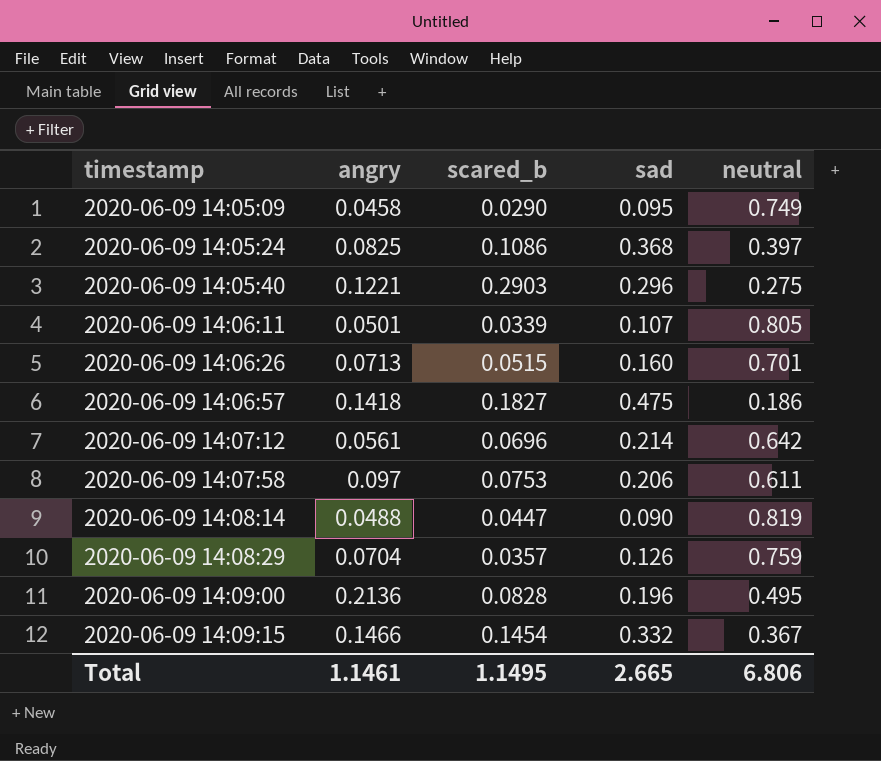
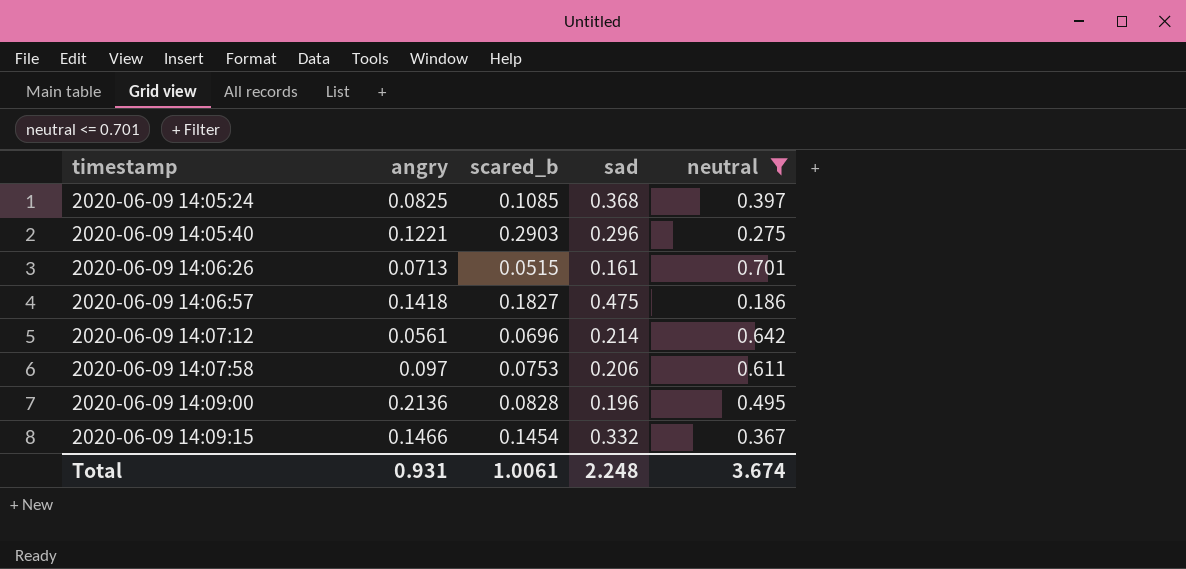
filter: none -> neutral <= 0.701
2020-06-09 14:05:24 | scared_b: 0.1086 -> 0.1085
2020-06-09 14:06:26 | sad: 0.160 -> 0.161
Total | angry: 1.1461 -> 0.931
Total | scared_b: 1.1495 -> 1.0061
Total | sad: 2.665 -> 2.248
Total | neutral: 6.806 -> 3.674

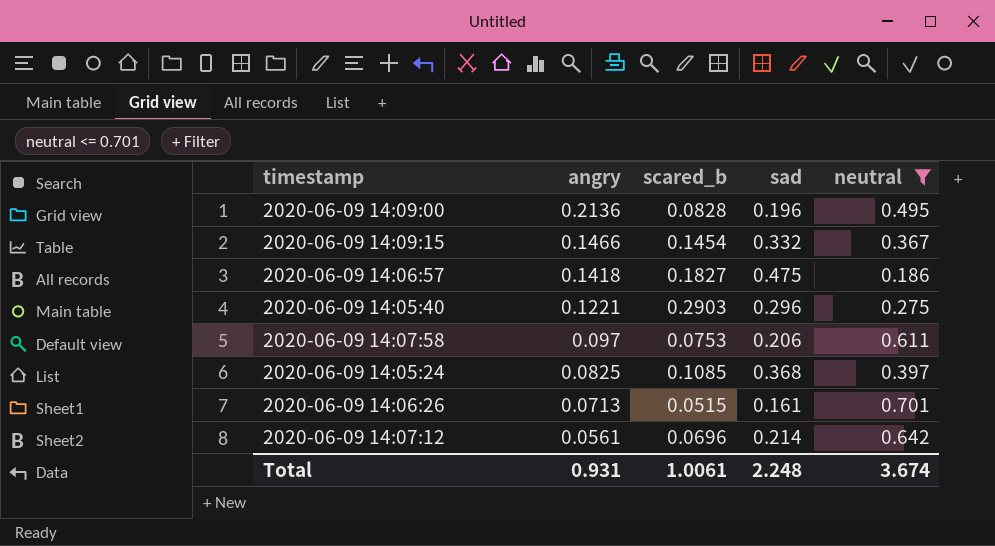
row order: timestamp ascending -> angry descending

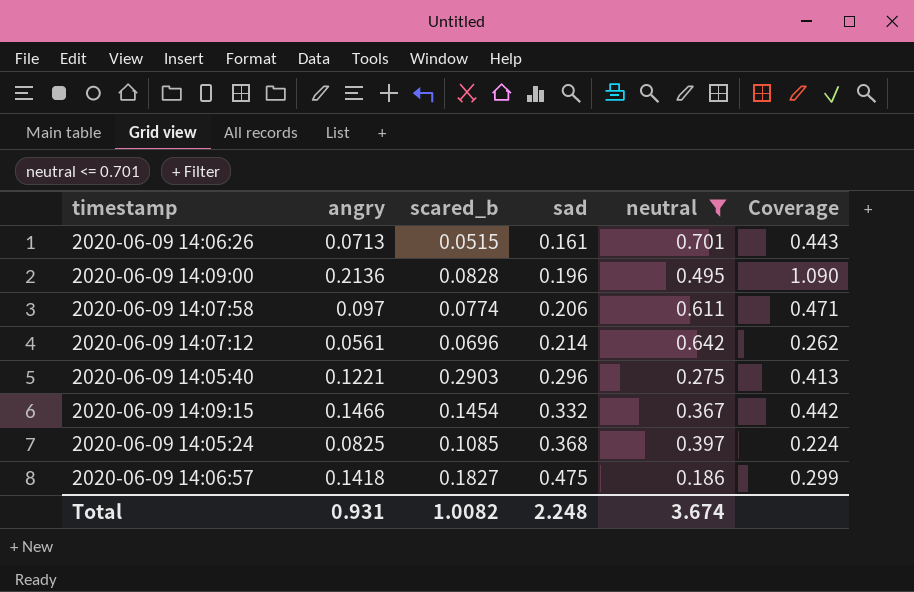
row order: angry descending -> sad ascending
column Coverage | formula: none -> [angry] / [sad]
2020-06-09 14:07:58 | scared_b: 0.0753 -> 0.0774
Total | scared_b: 1.0061 -> 1.0082

